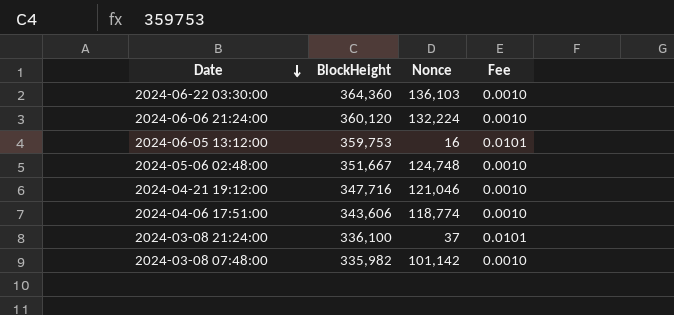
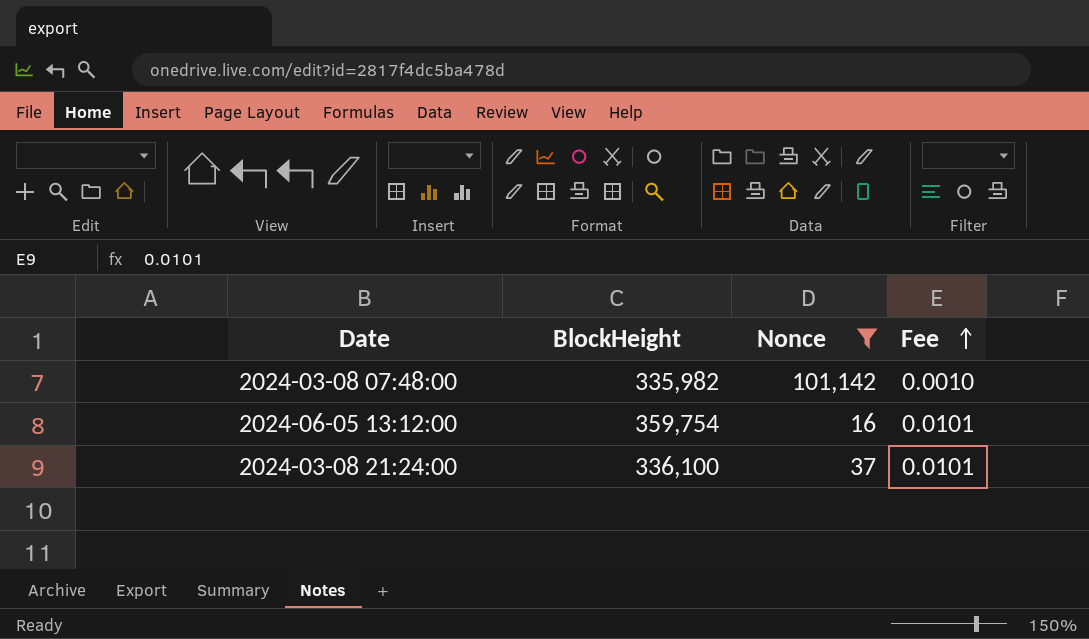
filter: none -> Nonce <= 101,142
row order: Date descending -> Fee ascending
2024-06-05 13:12:00 | BlockHeight: 359,753 -> 359,754

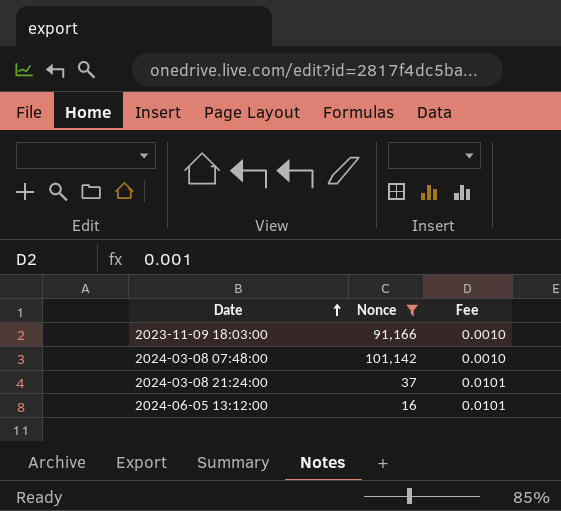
row order: Fee ascending -> Date ascending
column BlockHeight | position: 2 -> none
row 2023-11-09 18:03:00: none -> 91,166 | 0.0010

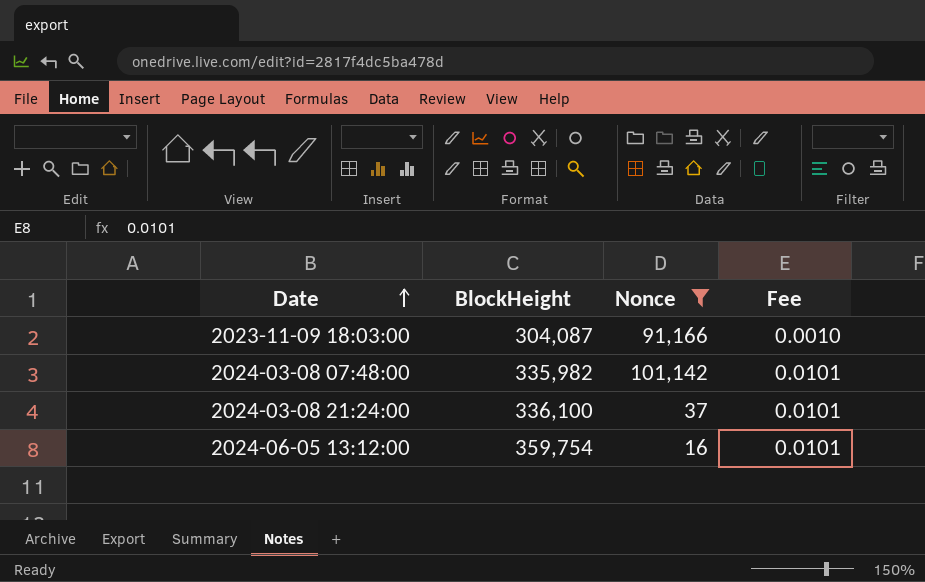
column BlockHeight | position: none -> 2
2024-03-08 07:48:00 | Fee: 0.0010 -> 0.0101

